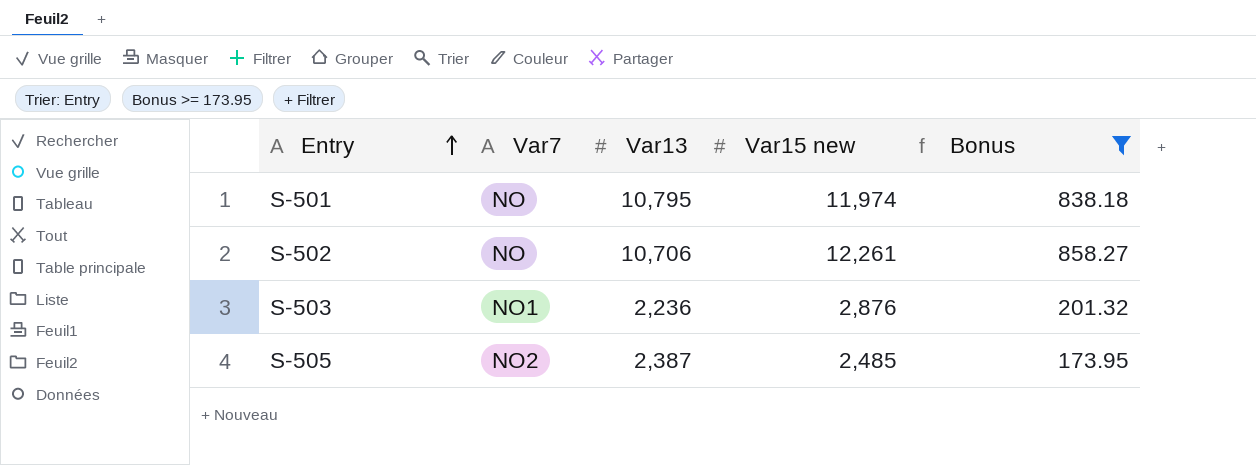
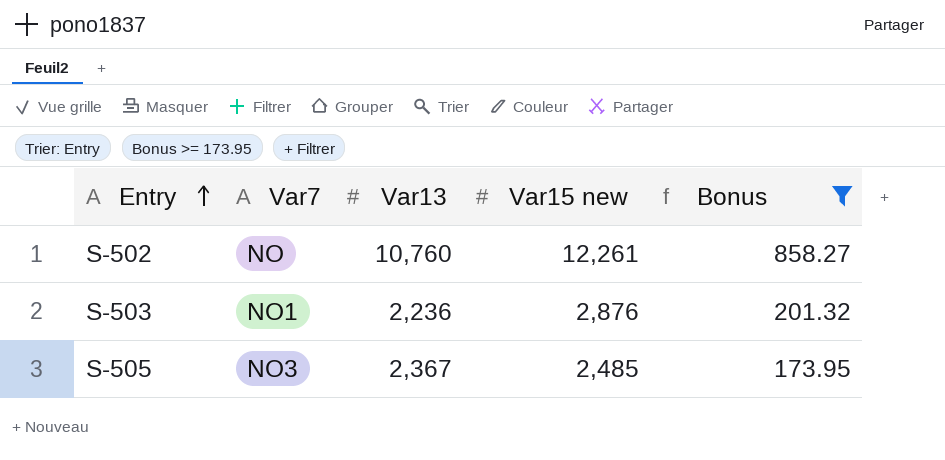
row S-501: NO | 10,795 | 11,974 | 838.18 -> none
S-502 | Var13: 10,706 -> 10,760
S-505 | Var7: NO2 -> NO3
S-505 | Var13: 2,387 -> 2,367

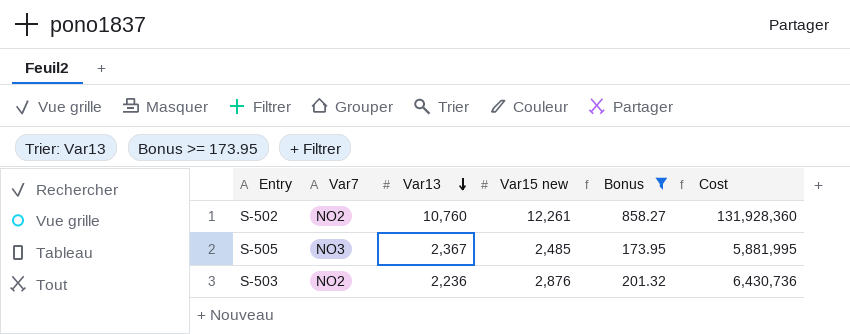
row order: Entry ascending -> Var13 descending
column Cost | formula: none -> [Var13] * [Var15 new]
S-502 | Var7: NO -> NO2
S-503 | Var7: NO1 -> NO2

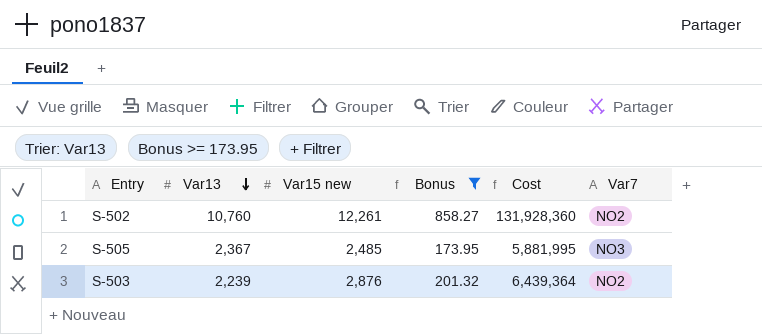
column Var7 | position: 2 -> 6
S-503 | Var13: 2,236 -> 2,239
S-503 | Cost: 6,430,736 -> 6,439,364

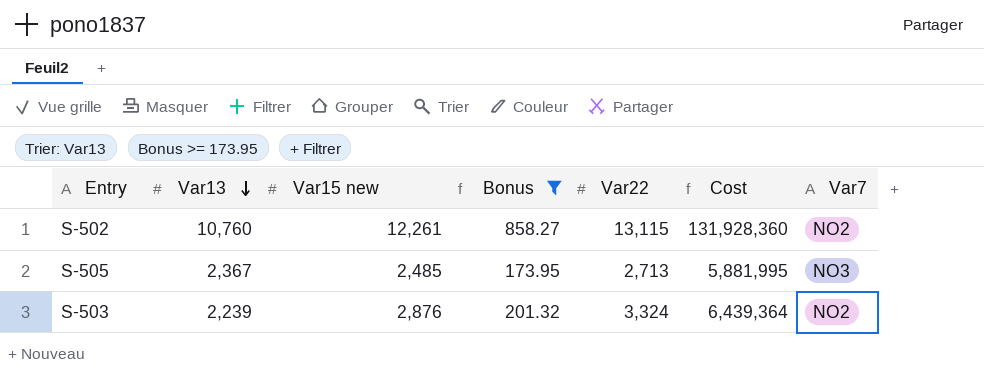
column Var22 | position: none -> 5

